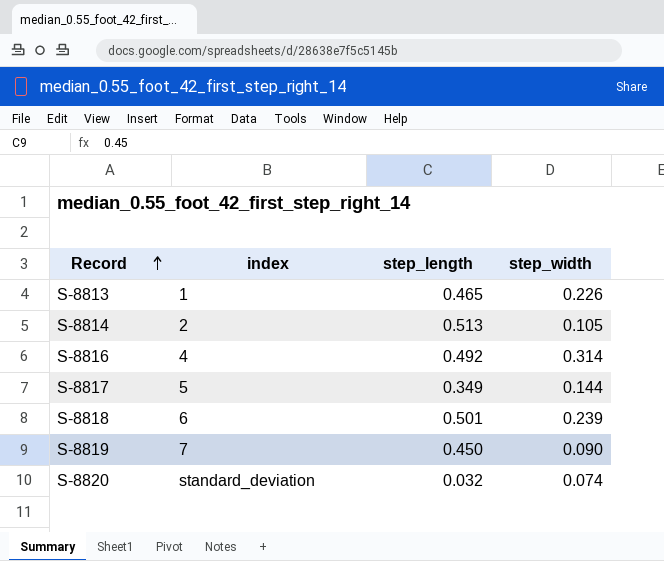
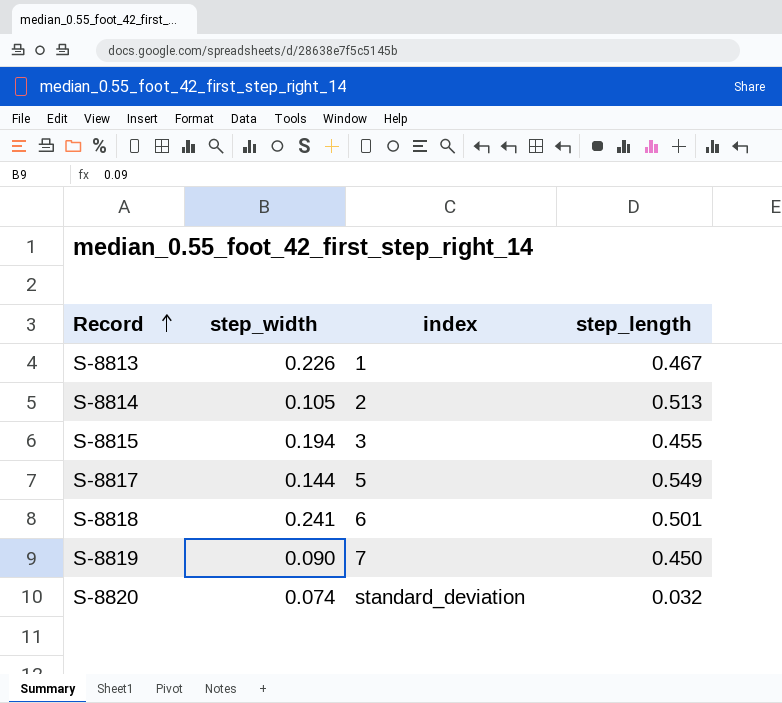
column step_width | position: 4 -> 2
row S-8816: 4 | 0.492 | 0.314 -> none
S-8813 | step_length: 0.465 -> 0.467
row S-8815: none -> 0.194 | 3 | 0.455
S-8817 | step_length: 0.349 -> 0.549
S-8818 | step_width: 0.239 -> 0.241

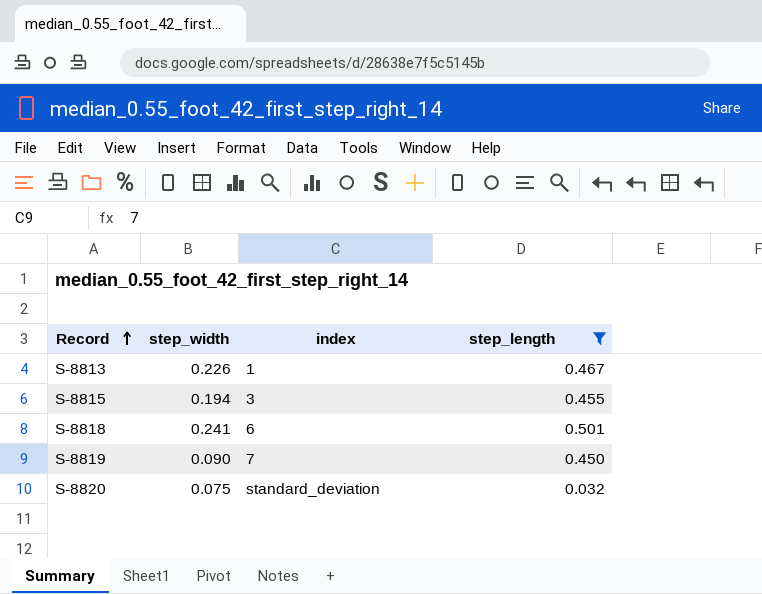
filter: none -> step_length <= 0.501
S-8820 | step_width: 0.074 -> 0.075

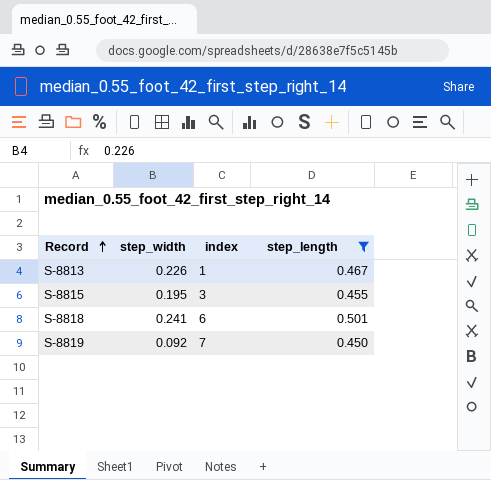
row S-8820: 0.075 | standard_deviation | 0.032 -> none
S-8815 | step_width: 0.194 -> 0.195
S-8819 | step_width: 0.090 -> 0.092

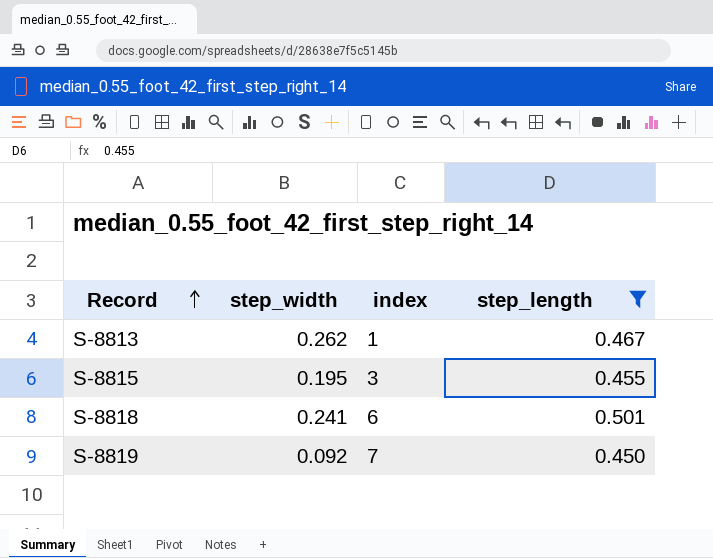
S-8813 | step_width: 0.226 -> 0.262

